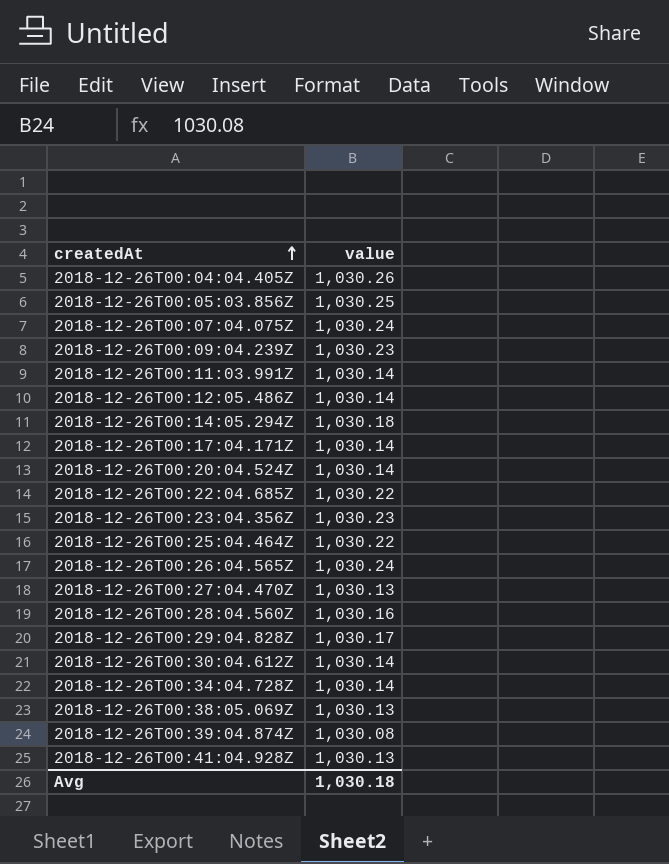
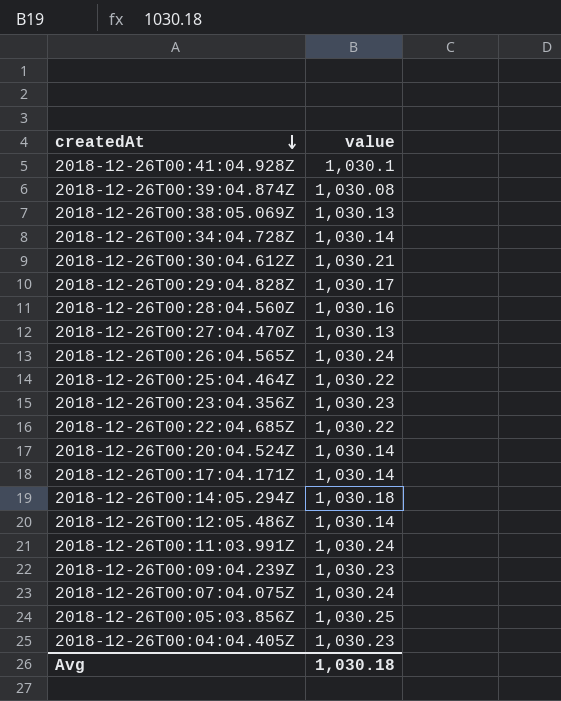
row order: createdAt ascending -> createdAt descending
2018-12-26T00:41:04.928Z | value: 1,030.13 -> 1,030.1
2018-12-26T00:30:04.612Z | value: 1,030.14 -> 1,030.21
2018-12-26T00:11:03.991Z | value: 1,030.14 -> 1,030.24
2018-12-26T00:04:04.405Z | value: 1,030.26 -> 1,030.23

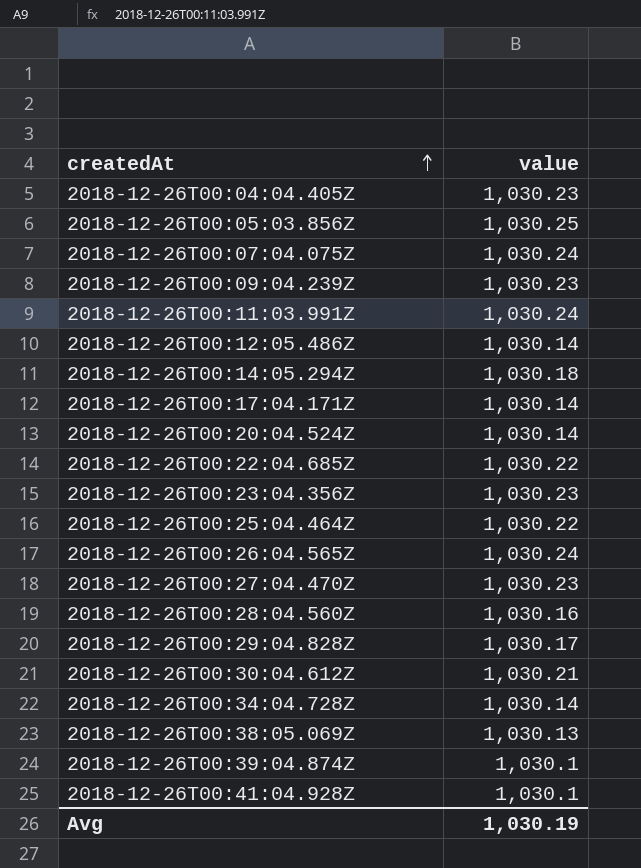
row order: createdAt descending -> createdAt ascending
2018-12-26T00:27:04.470Z | value: 1,030.13 -> 1,030.23
2018-12-26T00:39:04.874Z | value: 1,030.08 -> 1,030.1
Avg | value: 1,030.18 -> 1,030.19

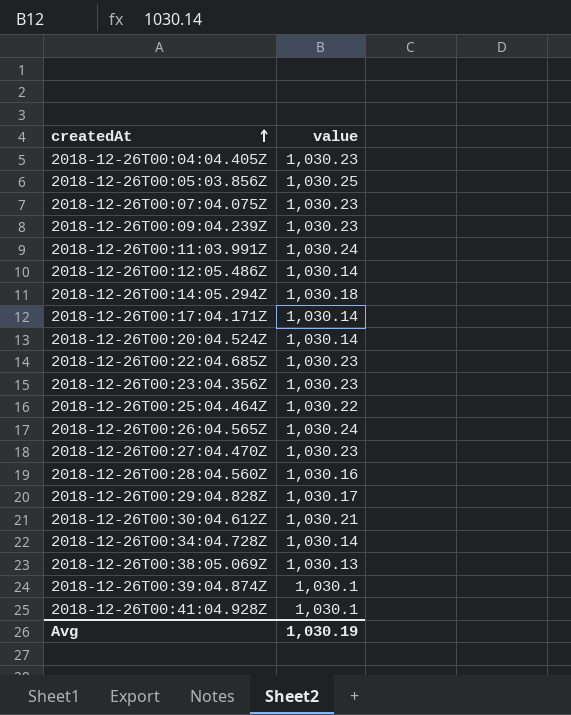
2018-12-26T00:07:04.075Z | value: 1,030.24 -> 1,030.23
2018-12-26T00:22:04.685Z | value: 1,030.22 -> 1,030.23

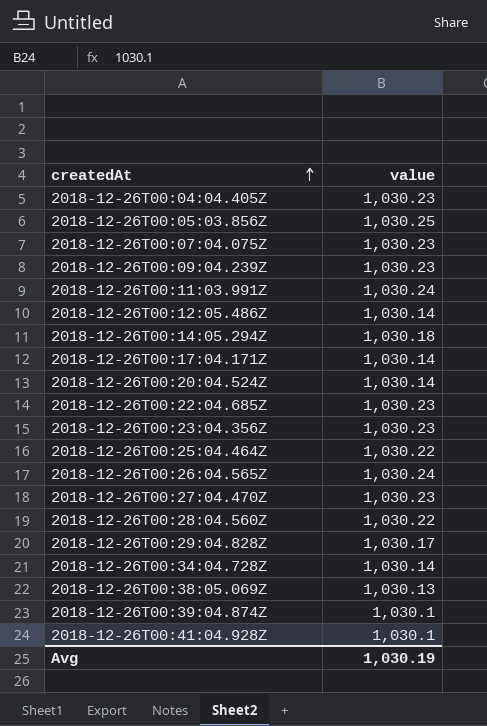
row 2018-12-26T00:30:04.612Z: 1,030.21 -> none
2018-12-26T00:28:04.560Z | value: 1,030.16 -> 1,030.22

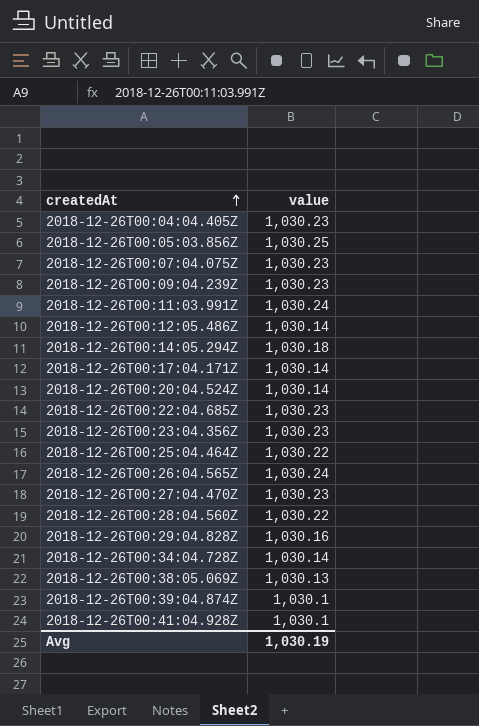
2018-12-26T00:29:04.828Z | value: 1,030.17 -> 1,030.16

